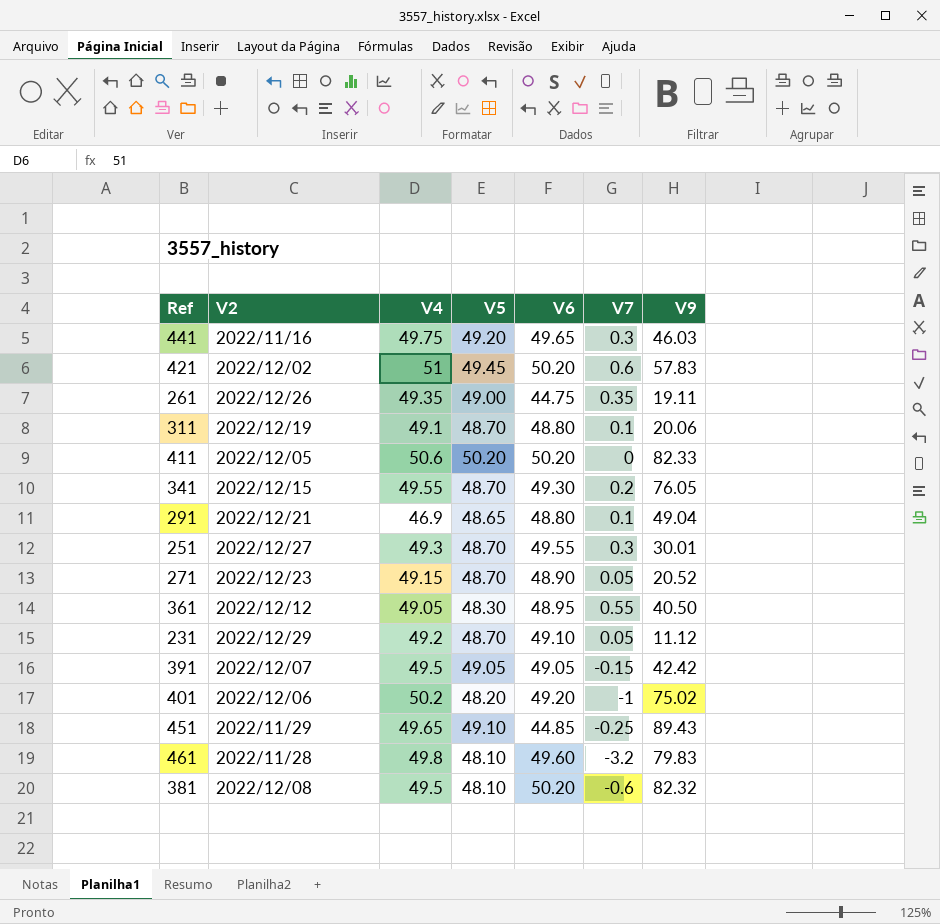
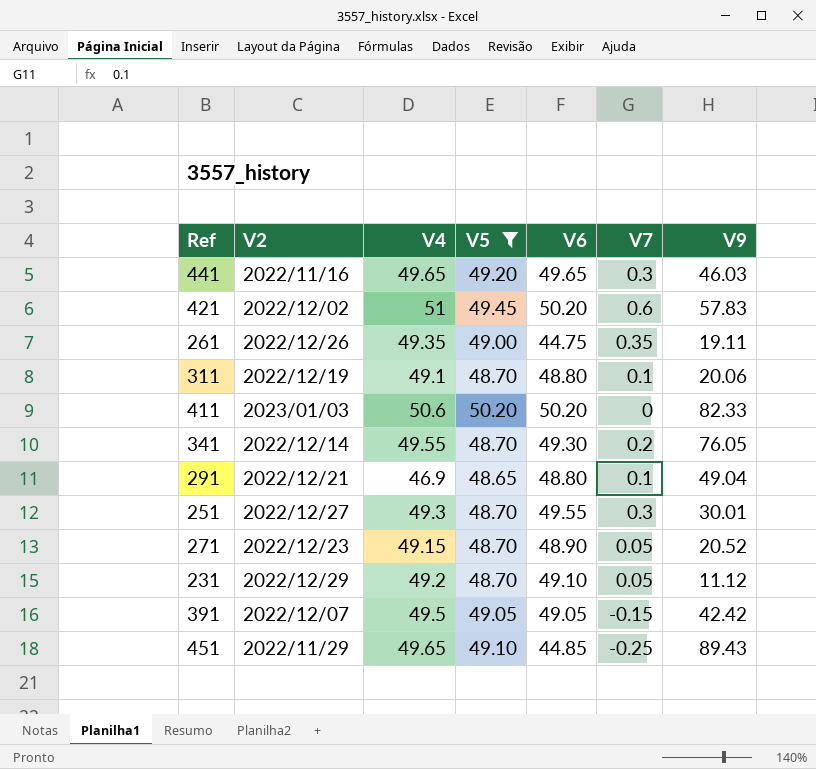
filter: none -> V5 >= 48.65
441 | V4: 49.75 -> 49.65
411 | V2: 2022/12/05 -> 2023/01/03
341 | V2: 2022/12/15 -> 2022/12/14

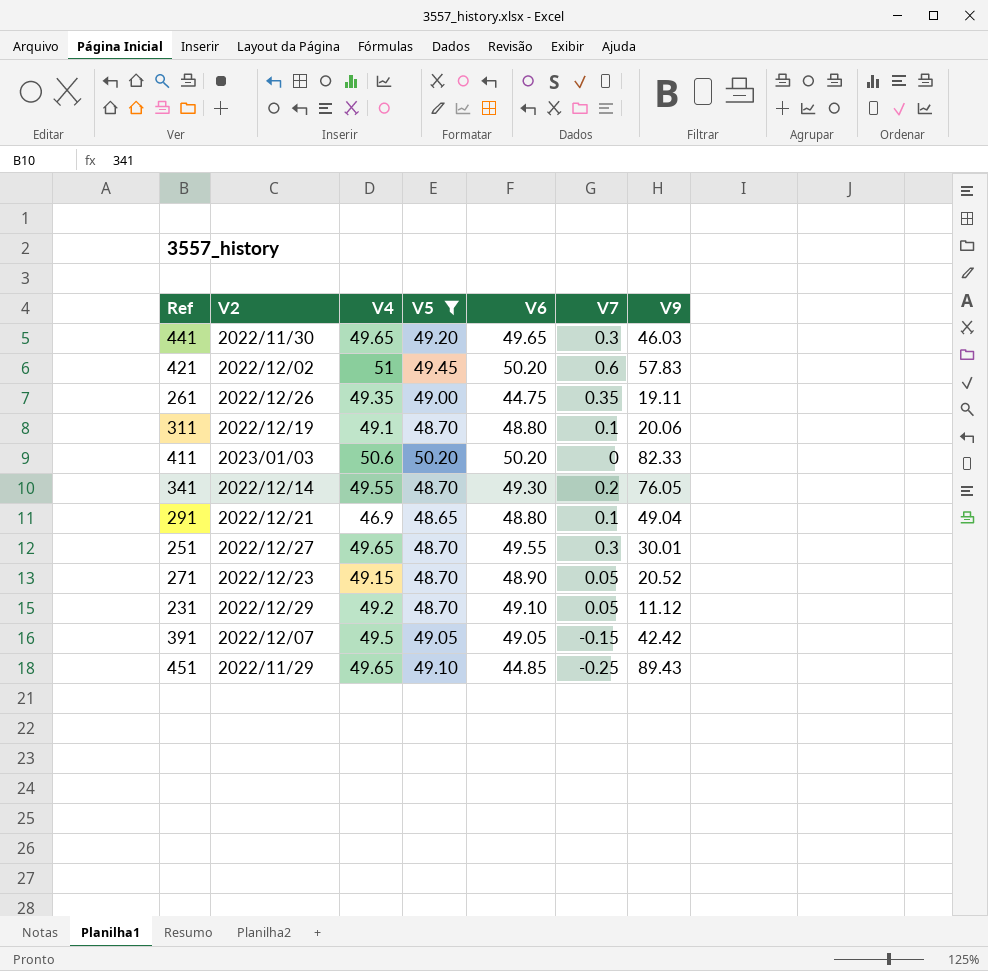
441 | V2: 2022/11/16 -> 2022/11/30
251 | V4: 49.3 -> 49.65

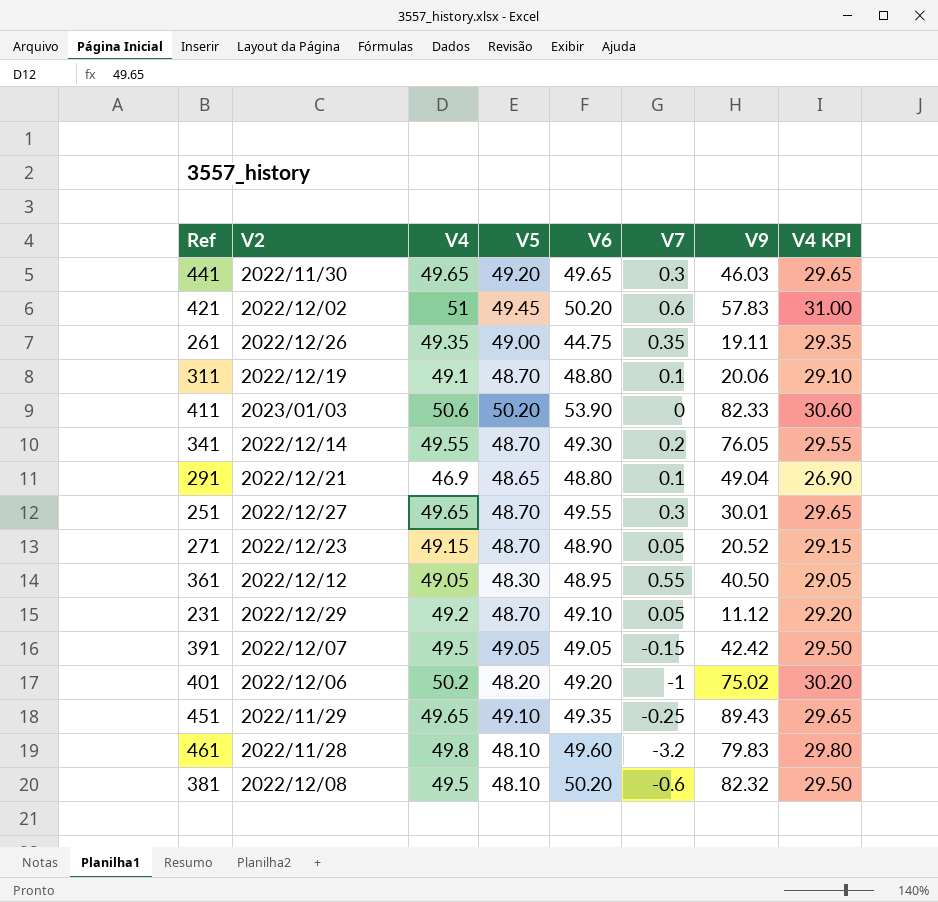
filter: V5 >= 48.65 -> none
column V4 KPI | formula: none -> [V4] - 20
411 | V6: 50.20 -> 53.90
451 | V6: 44.85 -> 49.35

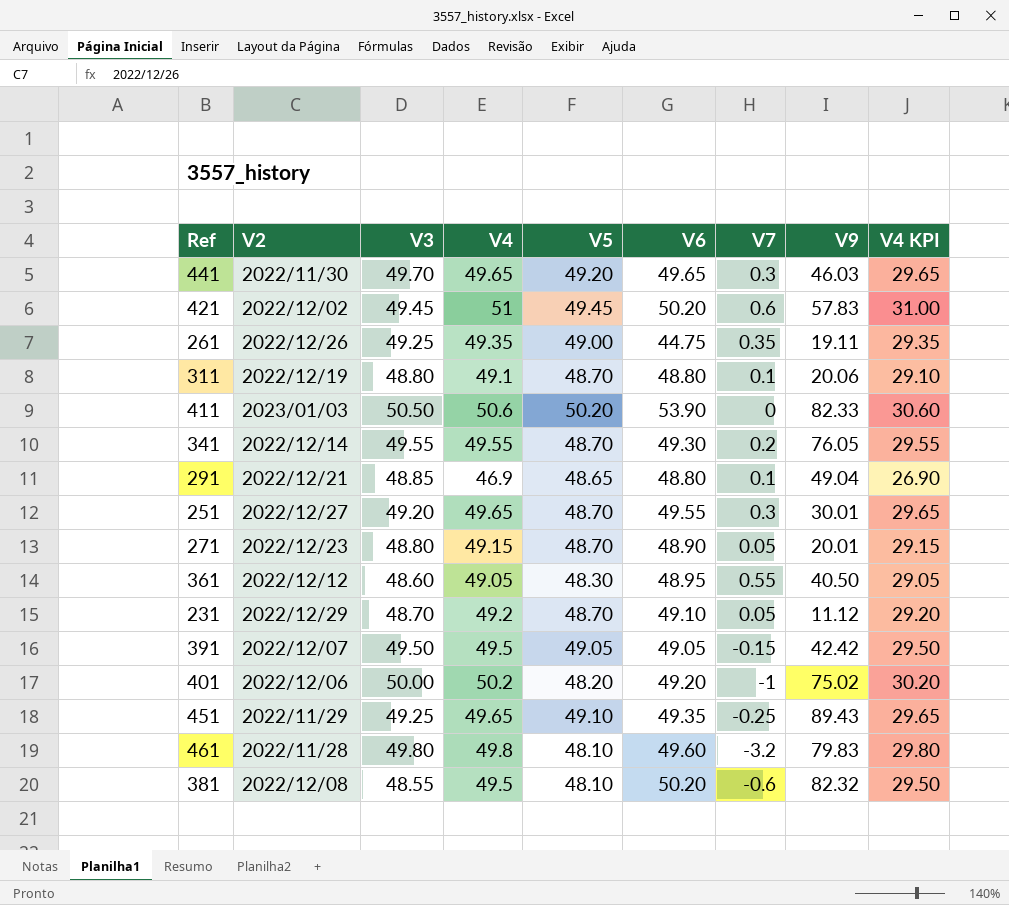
column V3 | position: none -> 3
271 | V9: 20.52 -> 20.01

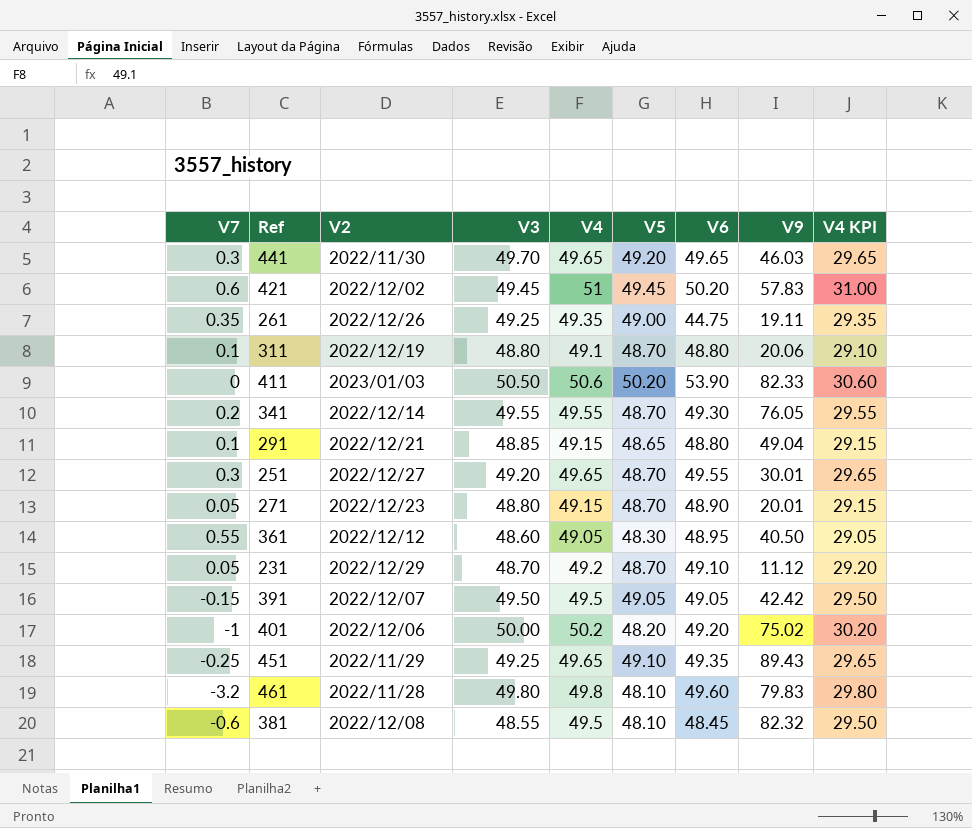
column V7 | position: 7 -> 1
291 | V4: 46.9 -> 49.15
291 | V4 KPI: 26.90 -> 29.15
381 | V6: 50.20 -> 48.45

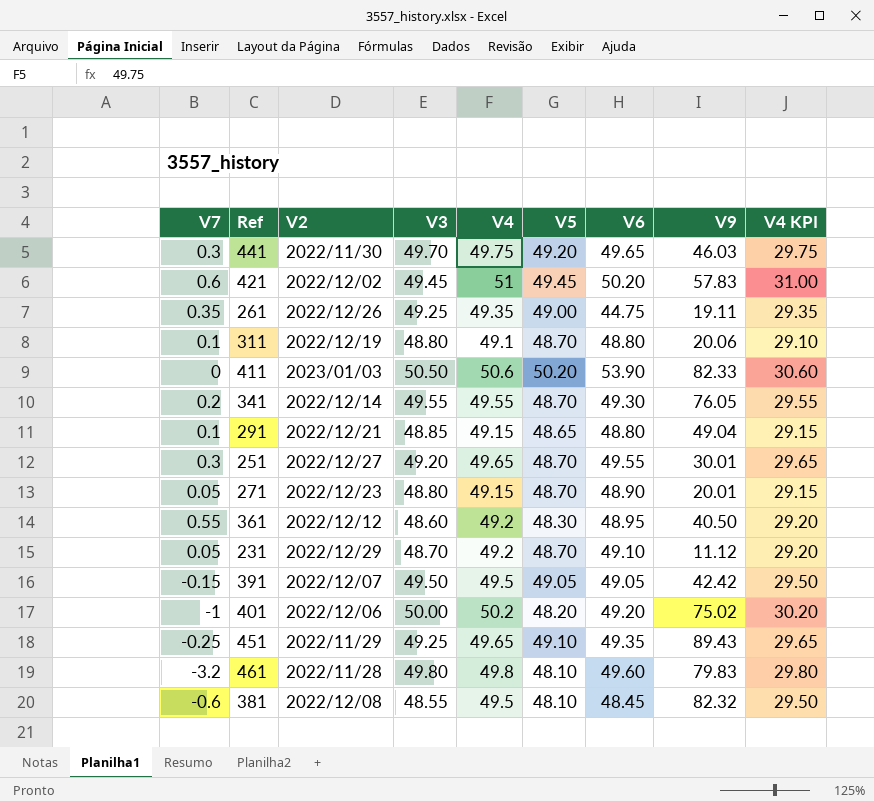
441 | V4: 49.65 -> 49.75
441 | V4 KPI: 29.65 -> 29.75
361 | V4: 49.05 -> 49.2
361 | V4 KPI: 29.05 -> 29.20

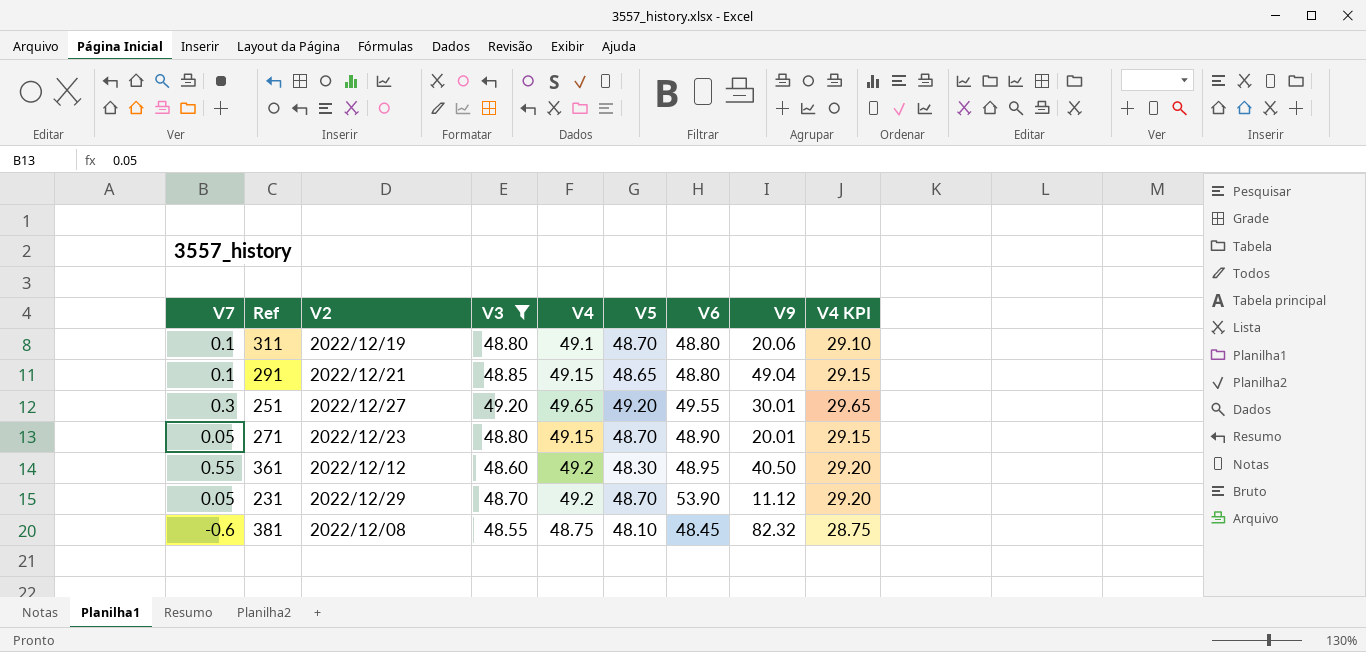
filter: none -> V3 <= 49.20
251 | V5: 48.70 -> 49.20
231 | V6: 49.10 -> 53.90
381 | V4: 49.5 -> 48.75
381 | V4 KPI: 29.50 -> 28.75

